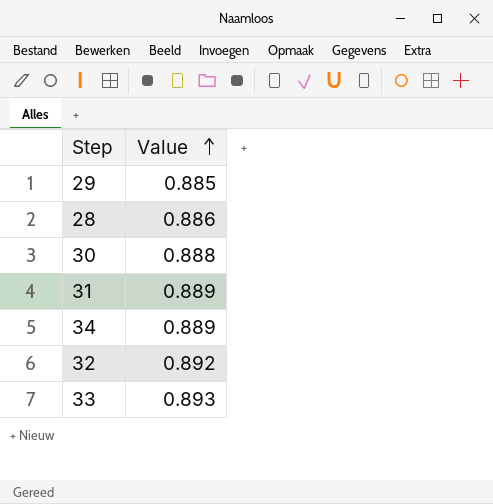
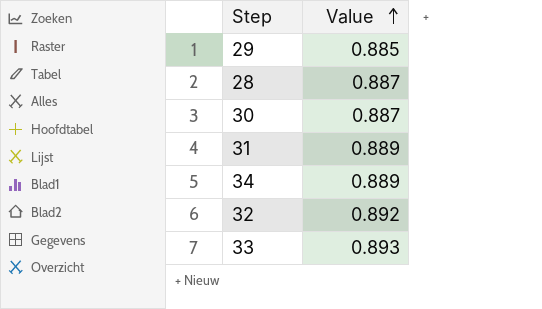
28 | Value: 0.886 -> 0.887
30 | Value: 0.888 -> 0.887

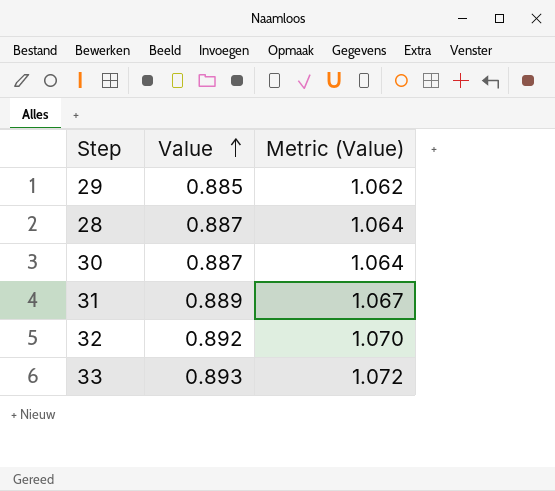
column Metric (Value) | formula: none -> [Value] * 1.2
row 34: 0.889 -> none

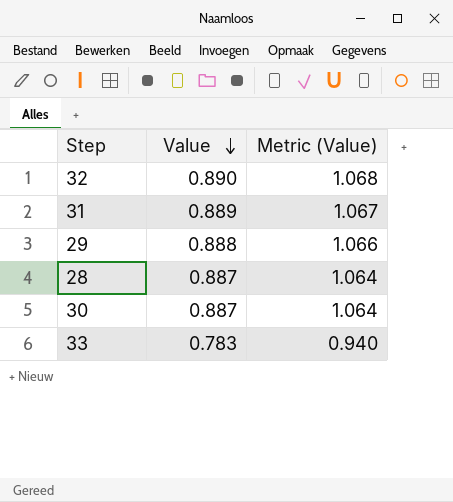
row order: Value ascending -> Value descending
32 | Value: 0.892 -> 0.890
32 | Metric (Value): 1.070 -> 1.068
29 | Value: 0.885 -> 0.888
29 | Metric (Value): 1.062 -> 1.066
33 | Value: 0.893 -> 0.783
33 | Metric (Value): 1.072 -> 0.940

